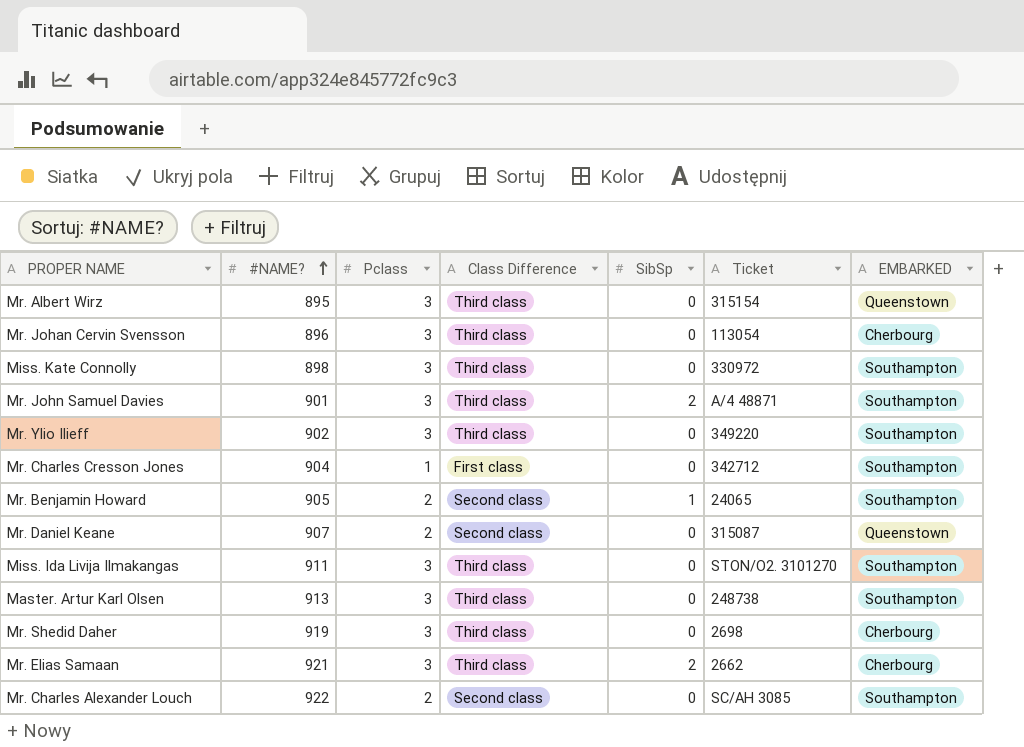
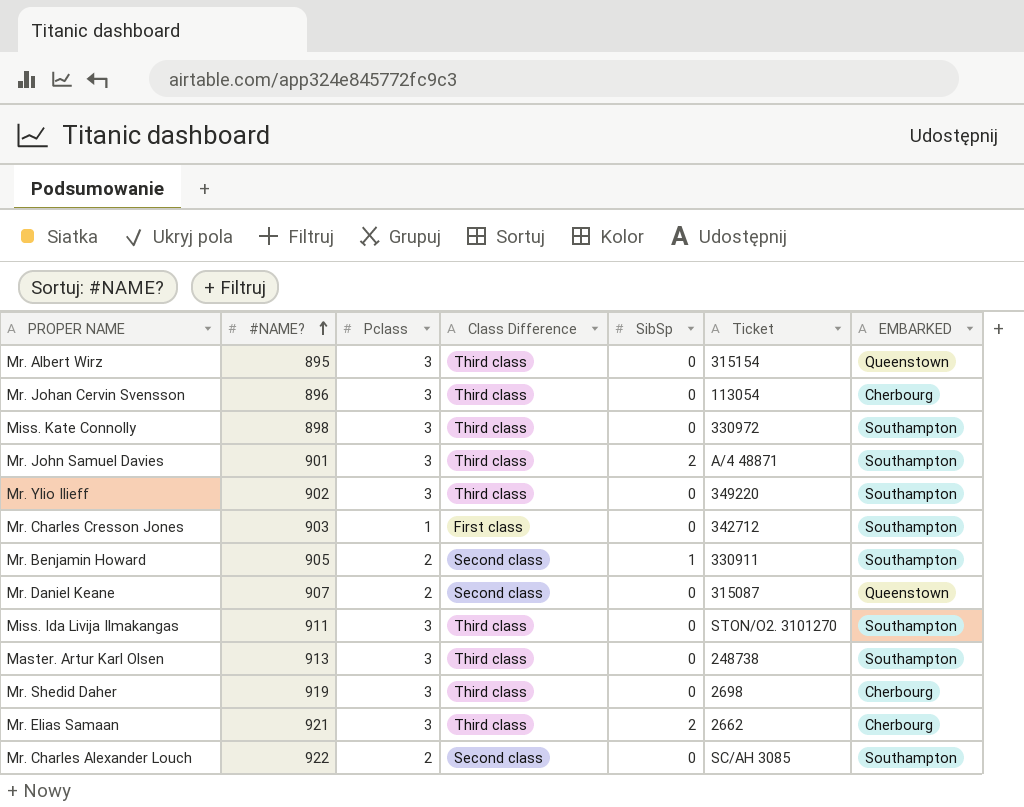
Mr. Charles Cresson Jones | #NAME?: 904 -> 903
Mr. Benjamin Howard | Ticket: 24065 -> 330911

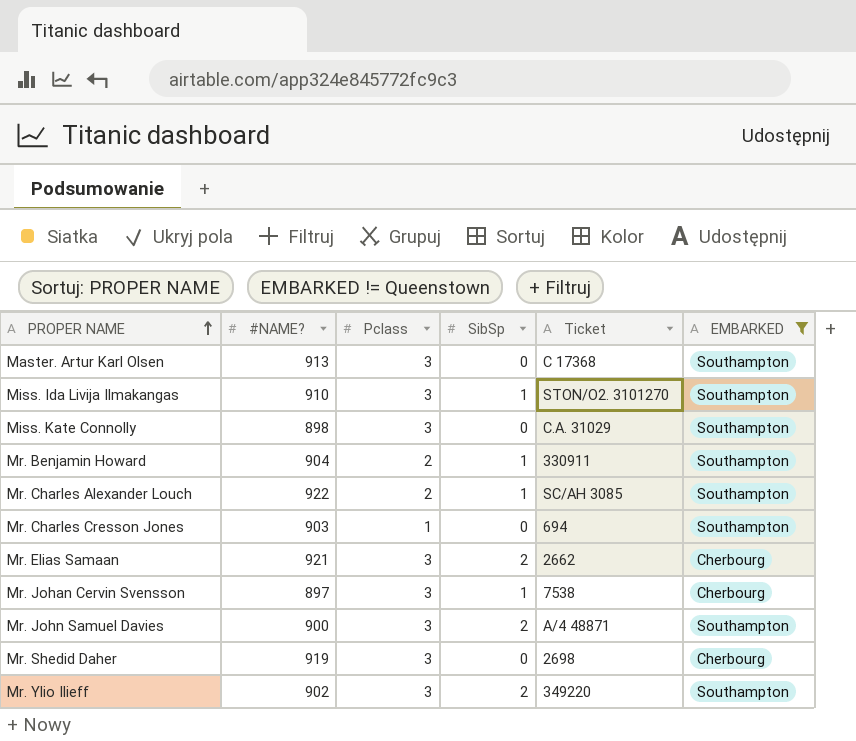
filter: none -> EMBARKED != Queenstown
row order: #NAME? ascending -> PROPER NAME ascending
column Class Difference | position: 4 -> none
Master. Artur Karl Olsen | Ticket: 248738 -> C 17368
Miss. Ida Livija Ilmakangas | #NAME?: 911 -> 910
Miss. Ida Livija Ilmakangas | SibSp: 0 -> 1
Miss. Kate Connolly | Ticket: 330972 -> C.A. 31029
Mr. Benjamin Howard | #NAME?: 905 -> 904
Mr. Charles Alexander Louch | SibSp: 0 -> 1
Mr. Charles Cresson Jones | Ticket: 342712 -> 694
Mr. Johan Cervin Svensson | #NAME?: 896 -> 897
Mr. Johan Cervin Svensson | SibSp: 0 -> 1
Mr. Johan Cervin Svensson | Ticket: 113054 -> 7538
Mr. John Samuel Davies | #NAME?: 901 -> 900
Mr. Ylio Ilieff | SibSp: 0 -> 2

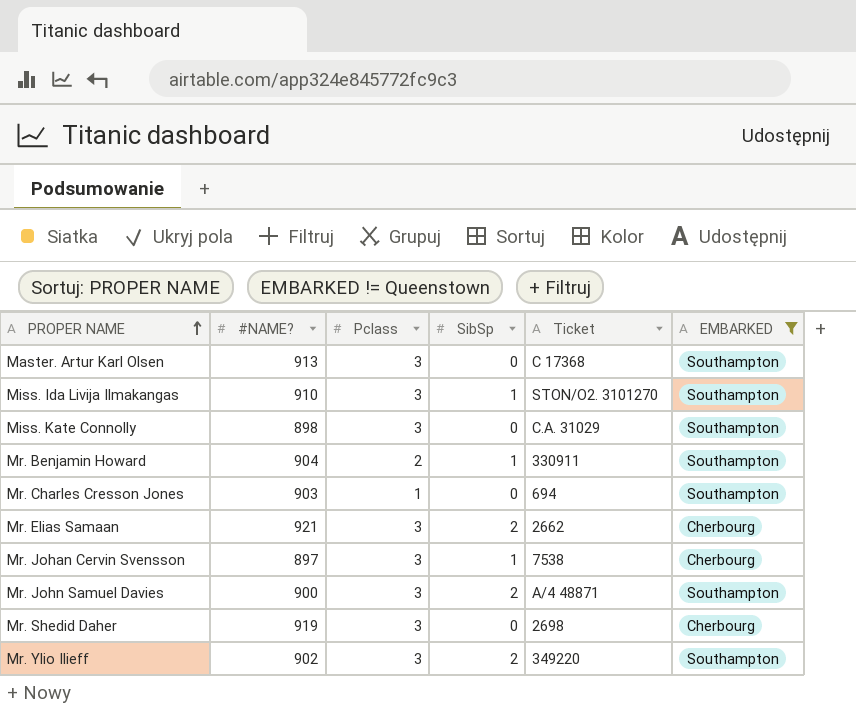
row Mr. Charles Alexander Louch: 922 | 2 | 1 | SC/AH 3085 | Southampton -> none

